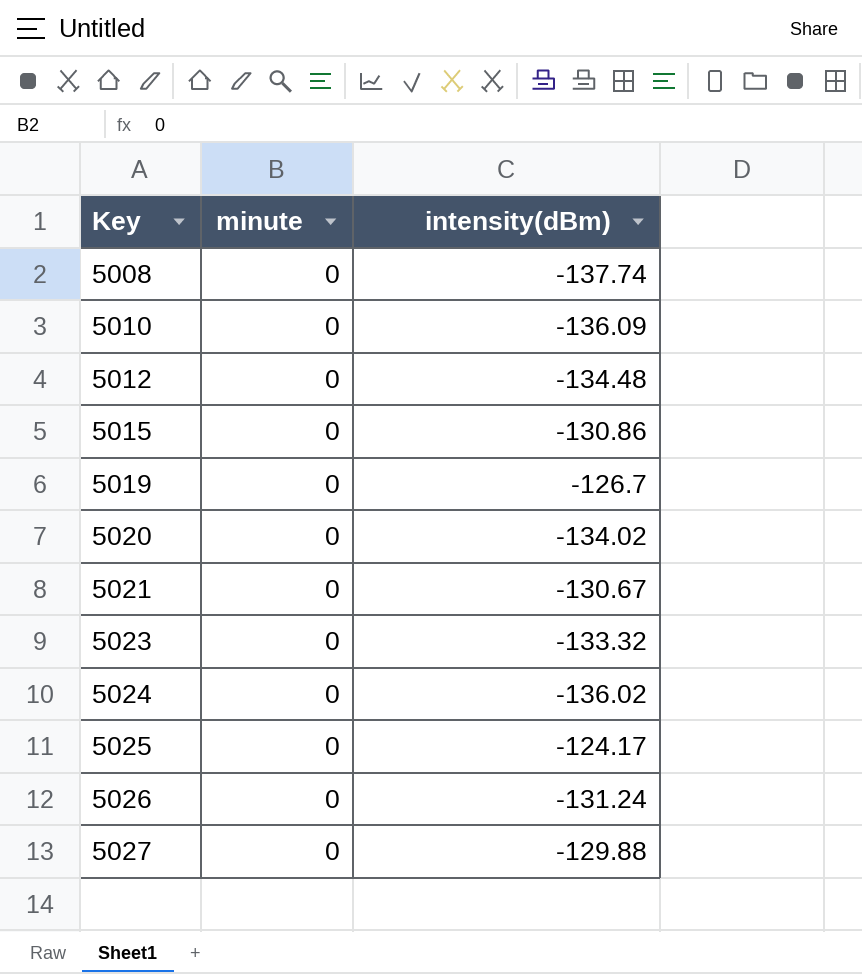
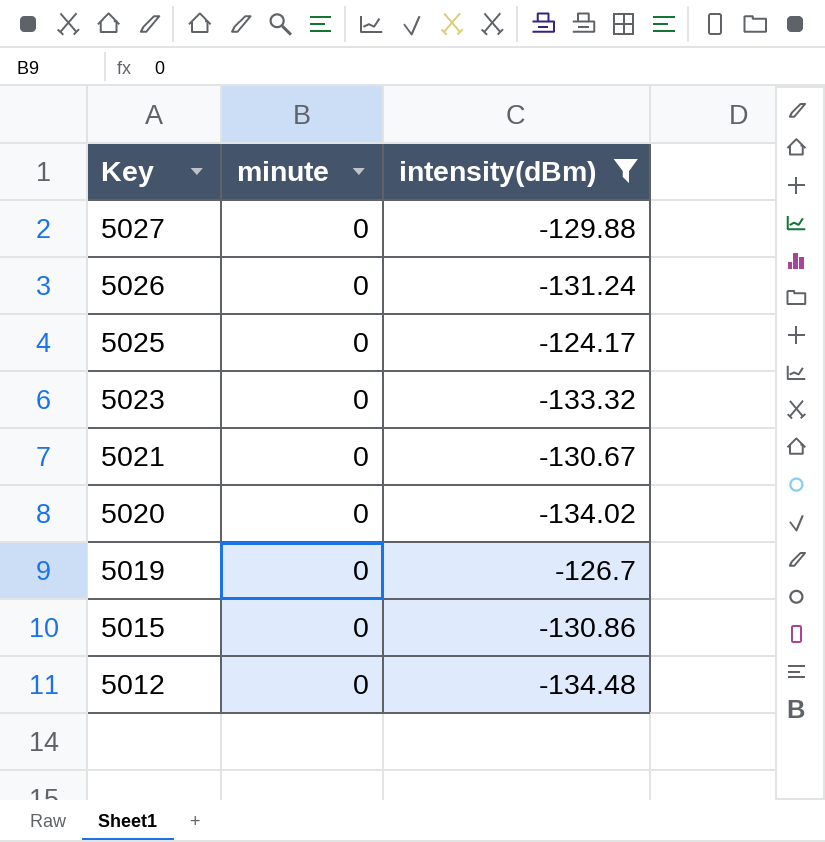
filter: none -> intensity(dBm) >= -134.48
row order: Key ascending -> Key descending

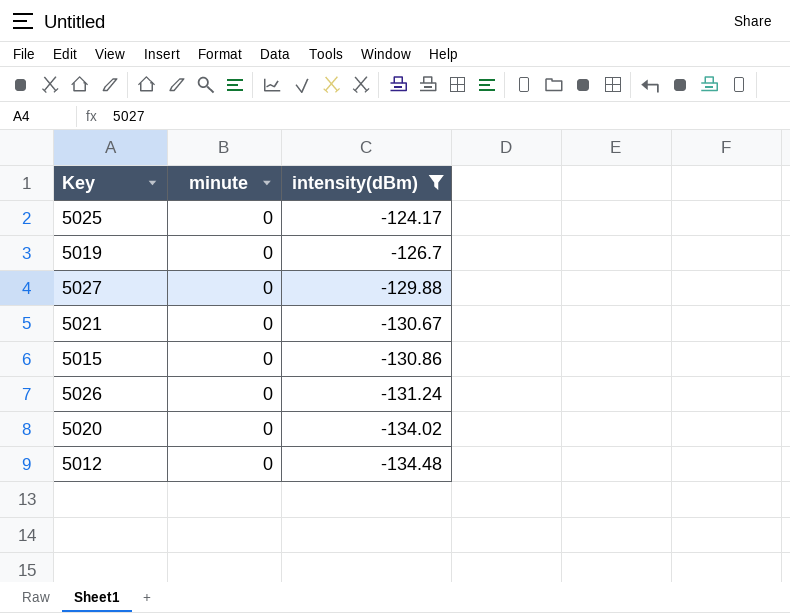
row order: Key descending -> intensity(dBm) descending
row 5023: 0 | -133.32 -> none

